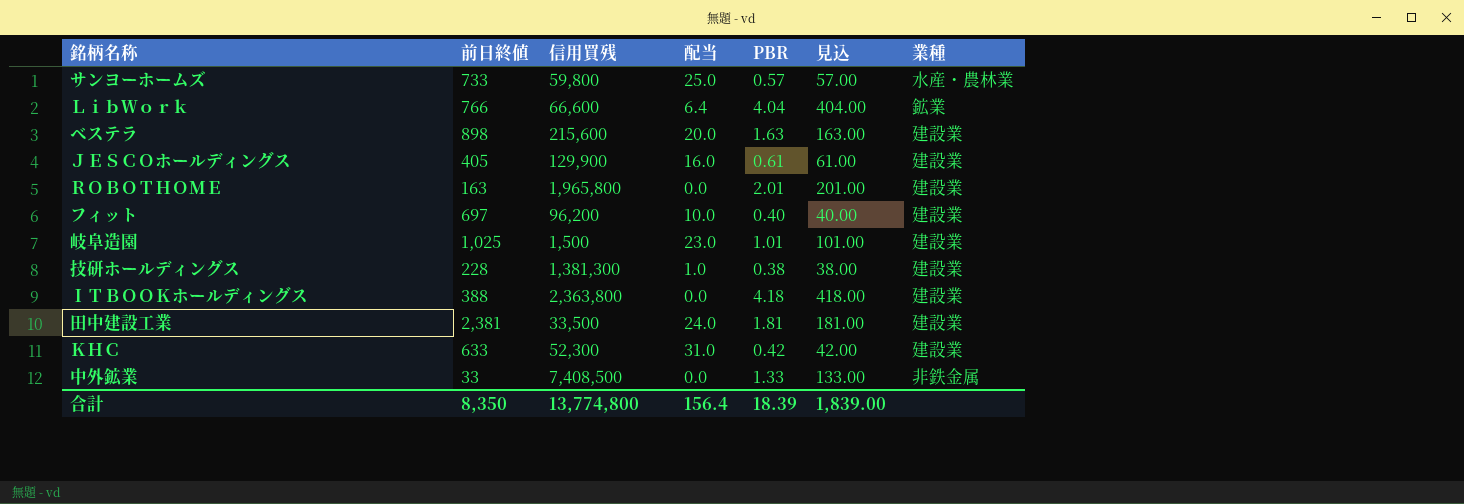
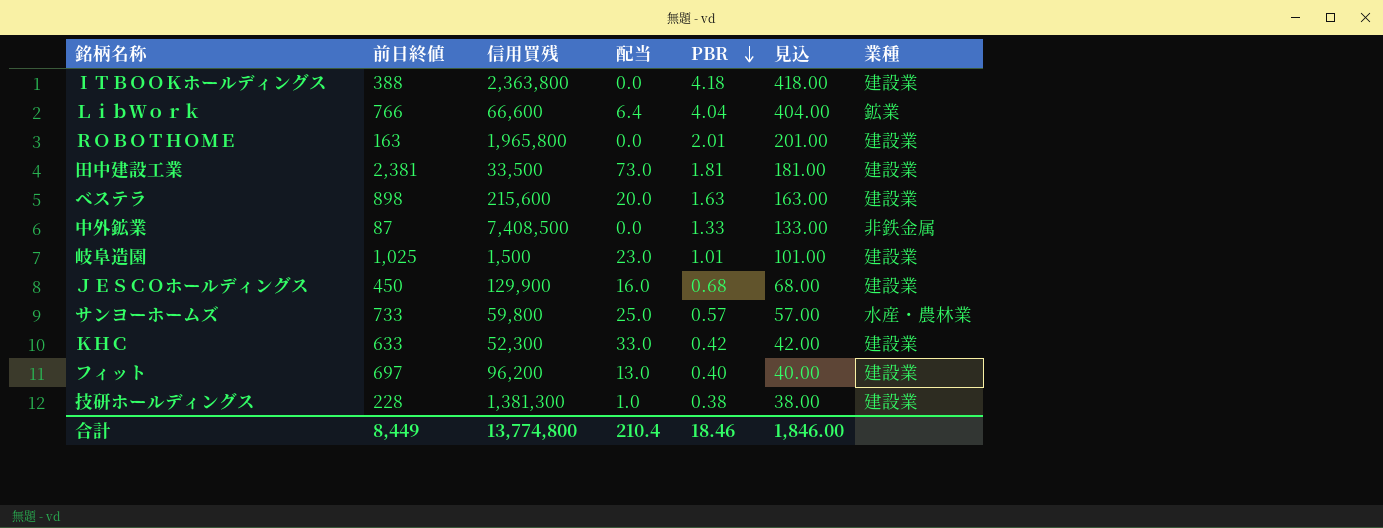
row order: none -> PBR descending
田中建設工業 | 配当: 24.0 -> 73.0
中外鉱業 | 前日終値: 33 -> 87
ＪＥＳＣＯホールディングス | 前日終値: 405 -> 450
ＪＥＳＣＯホールディングス | PBR: 0.61 -> 0.68
ＪＥＳＣＯホールディングス | 見込: 61.00 -> 68.00
ＫＨＣ | 配当: 31.0 -> 33.0
フィット | 配当: 10.0 -> 13.0
合計 | 前日終値: 8,350 -> 8,449
合計 | 配当: 156.4 -> 210.4
合計 | PBR: 18.39 -> 18.46
合計 | 見込: 1,839.00 -> 1,846.00

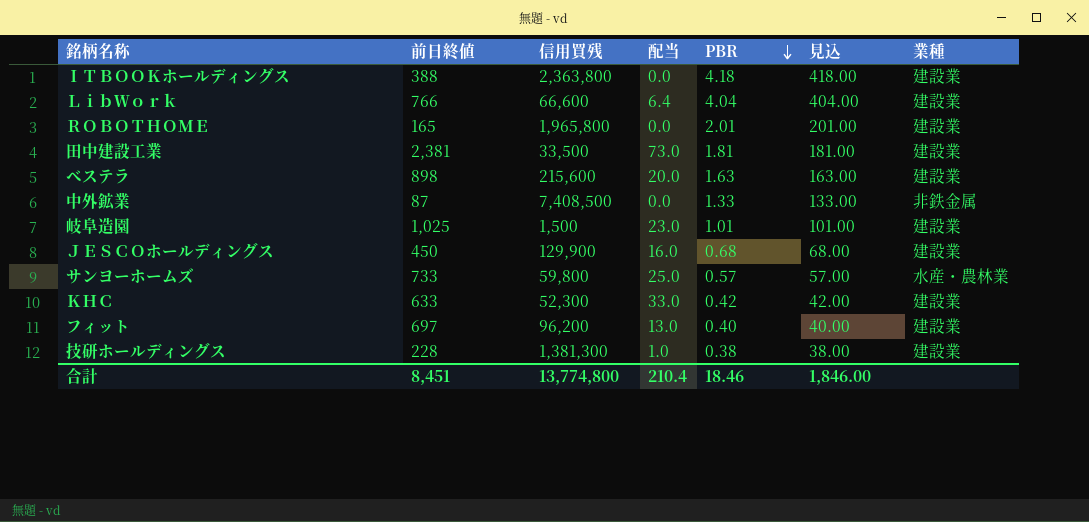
ＬｉｂＷｏｒｋ | 業種: 鉱業 -> 建設業
ＲＯＢＯＴＨＯＭＥ | 前日終値: 163 -> 165
合計 | 前日終値: 8,449 -> 8,451

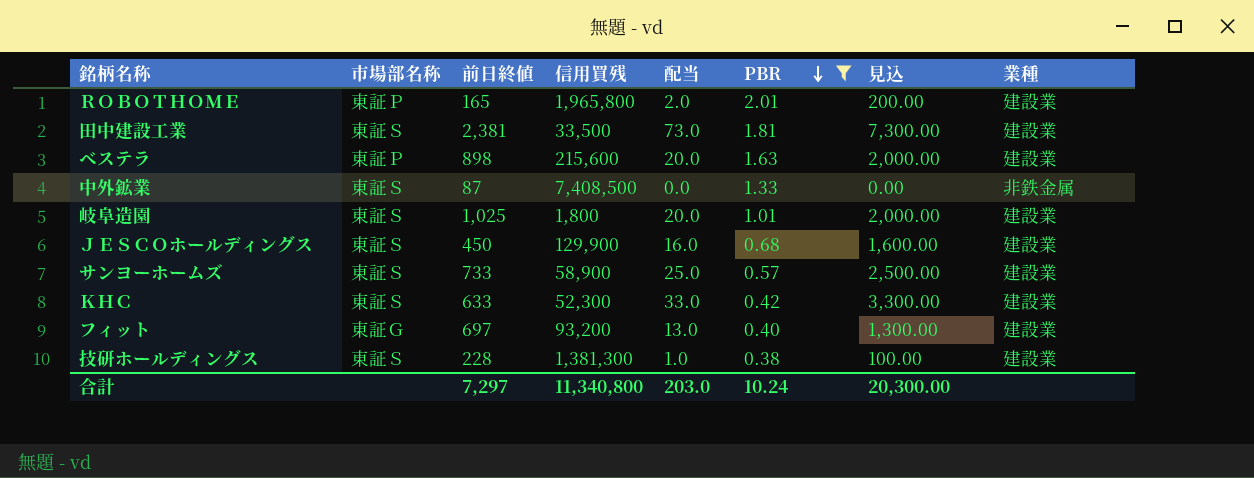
filter: none -> PBR <= 2.01
column 市場部名称 | position: none -> 2
column 見込 | formula: [PBR] * 100 -> [配当] * 100
ＲＯＢＯＴＨＯＭＥ | 配当: 0.0 -> 2.0
岐阜造園 | 信用買残: 1,500 -> 1,800
岐阜造園 | 配当: 23.0 -> 20.0
サンヨーホームズ | 信用買残: 59,800 -> 58,900
サンヨーホームズ | 業種: 水産・農林業 -> 建設業
フィット | 信用買残: 96,200 -> 93,200
合計 | 前日終値: 8,451 -> 7,297
合計 | 信用買残: 13,774,800 -> 11,340,800
合計 | 配当: 210.4 -> 203.0
合計 | PBR: 18.46 -> 10.24
合計 | 見込: 1,846.00 -> 20,300.00

